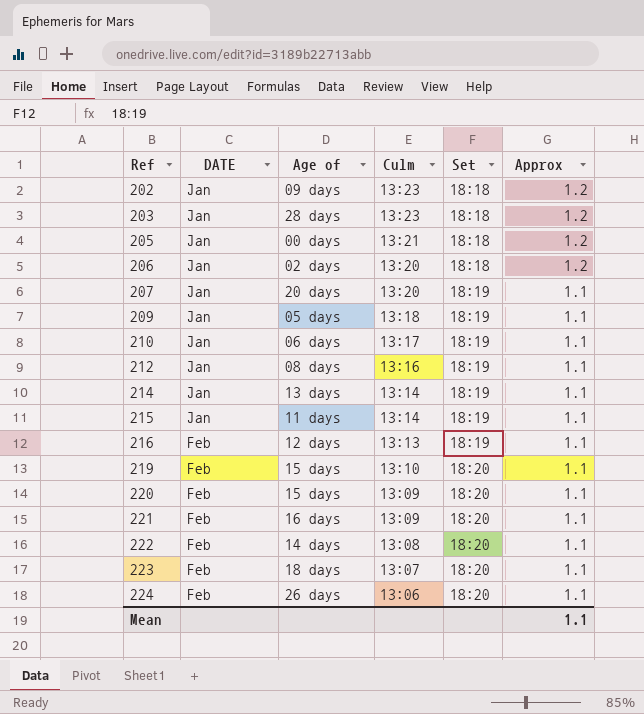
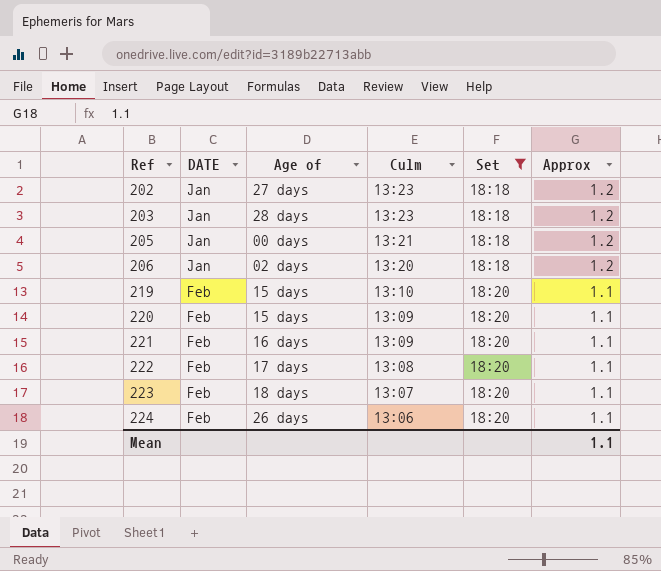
filter: none -> Set != 18:19
202 | Age of: 09 days -> 27 days
222 | Age of: 14 days -> 17 days

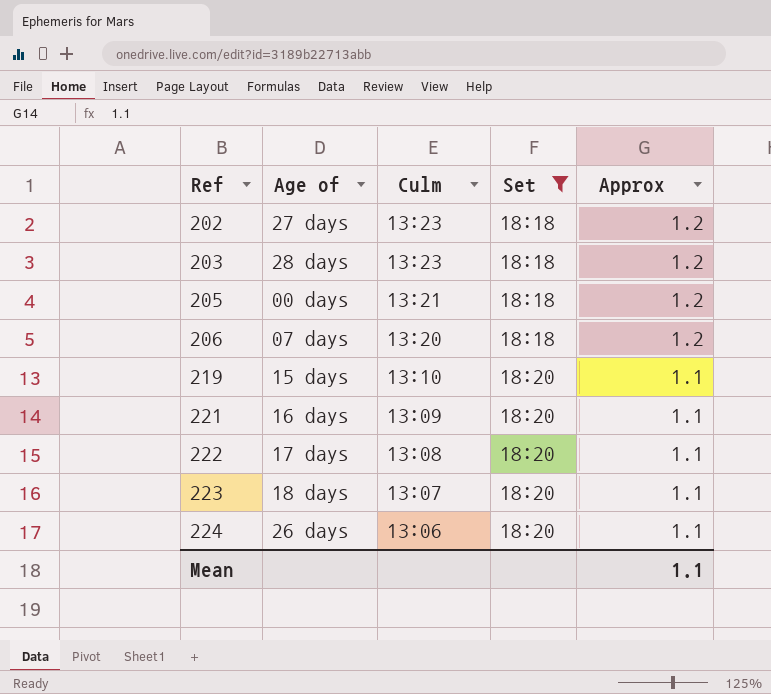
column DATE | position: 2 -> none
row 220: Feb | 15 days | 13:09 | 18:20 | 1.1 -> none
206 | Age of: 02 days -> 07 days

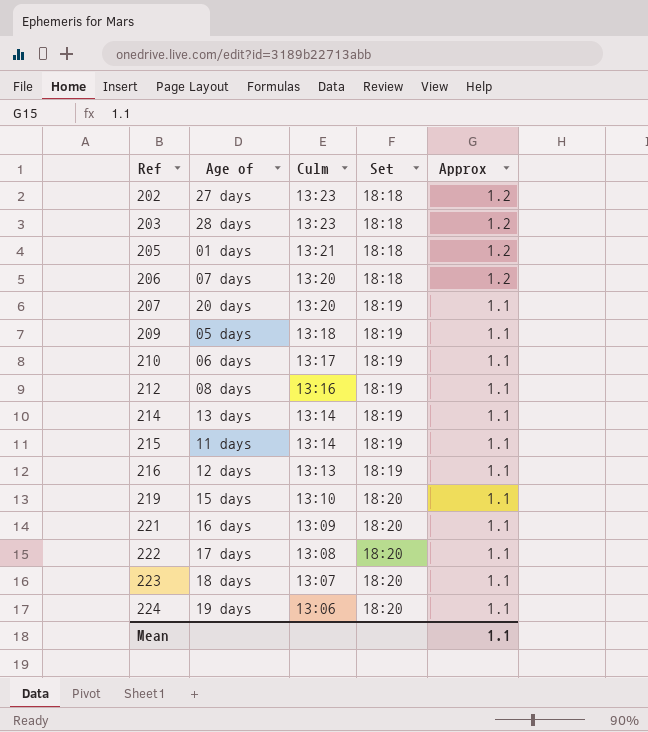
filter: Set != 18:19 -> none
205 | Age of: 00 days -> 01 days
224 | Age of: 26 days -> 19 days

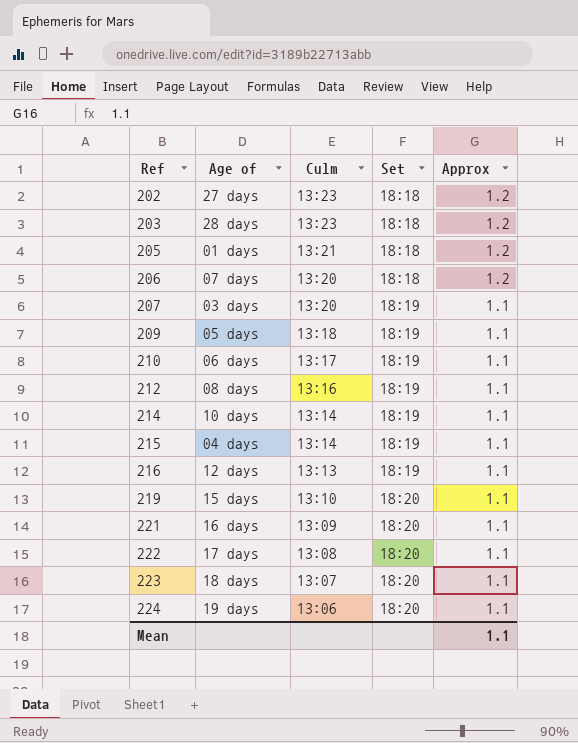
207 | Age of: 20 days -> 03 days
214 | Age of: 13 days -> 10 days
215 | Age of: 11 days -> 04 days

